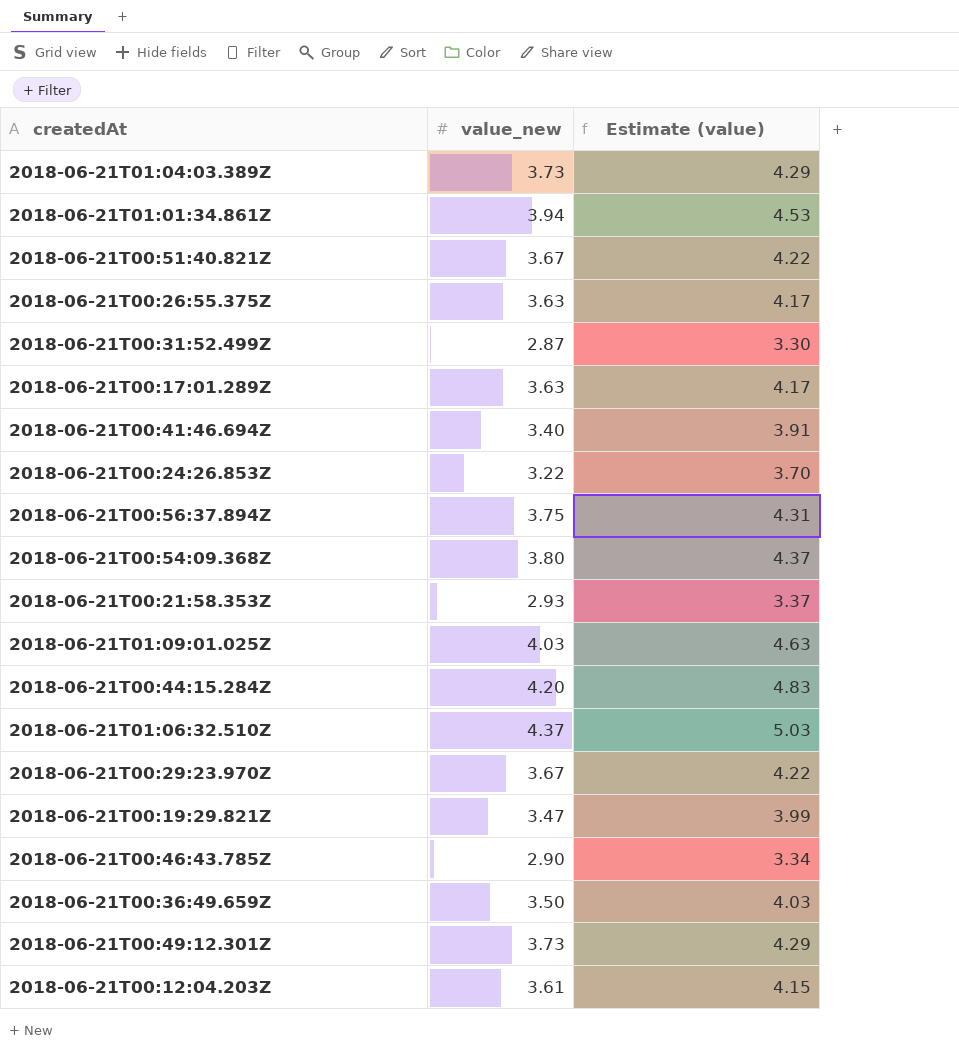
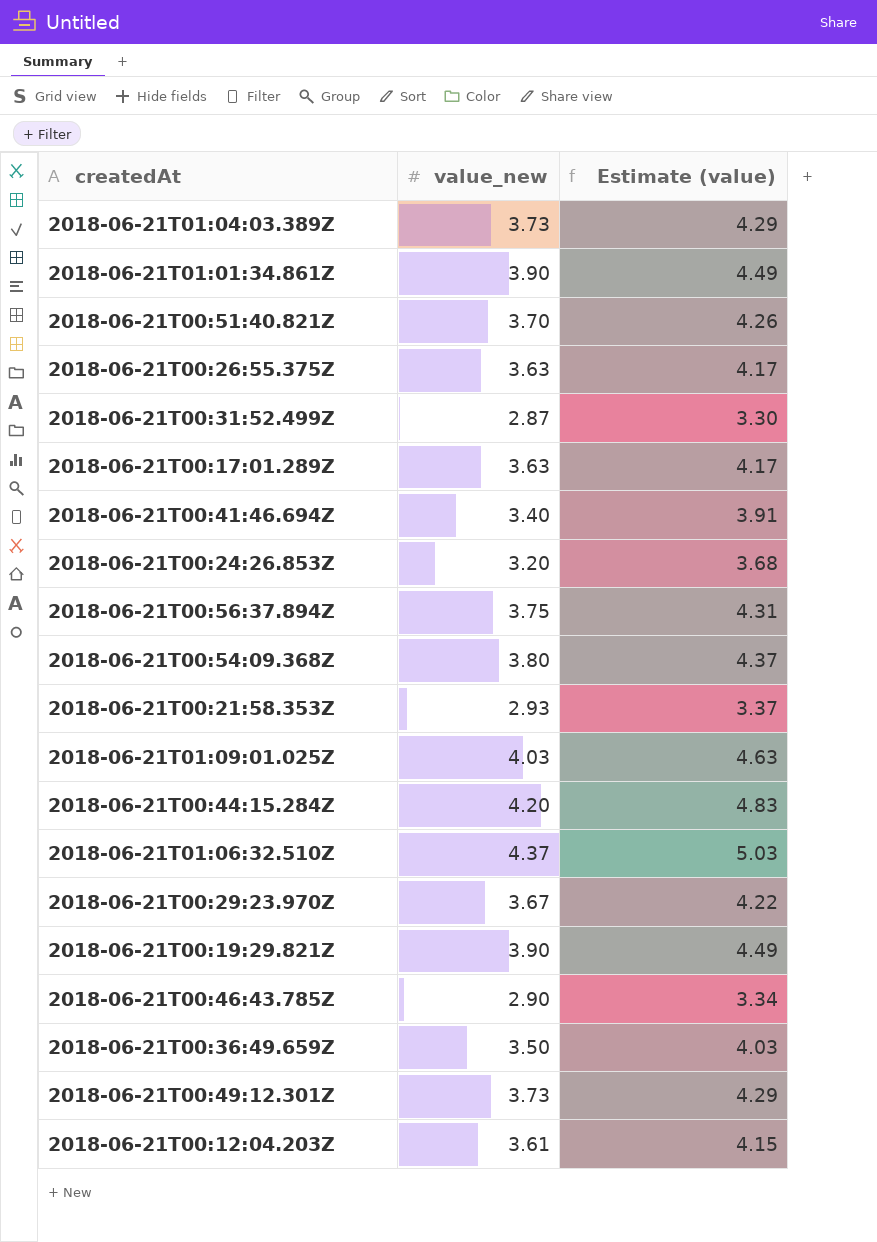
2018-06-21T01:01:34.861Z | value_new: 3.94 -> 3.90
2018-06-21T01:01:34.861Z | Estimate (value): 4.53 -> 4.49
2018-06-21T00:51:40.821Z | value_new: 3.67 -> 3.70
2018-06-21T00:51:40.821Z | Estimate (value): 4.22 -> 4.26
2018-06-21T00:24:26.853Z | value_new: 3.22 -> 3.20
2018-06-21T00:24:26.853Z | Estimate (value): 3.70 -> 3.68
2018-06-21T00:19:29.821Z | value_new: 3.47 -> 3.90
2018-06-21T00:19:29.821Z | Estimate (value): 3.99 -> 4.49

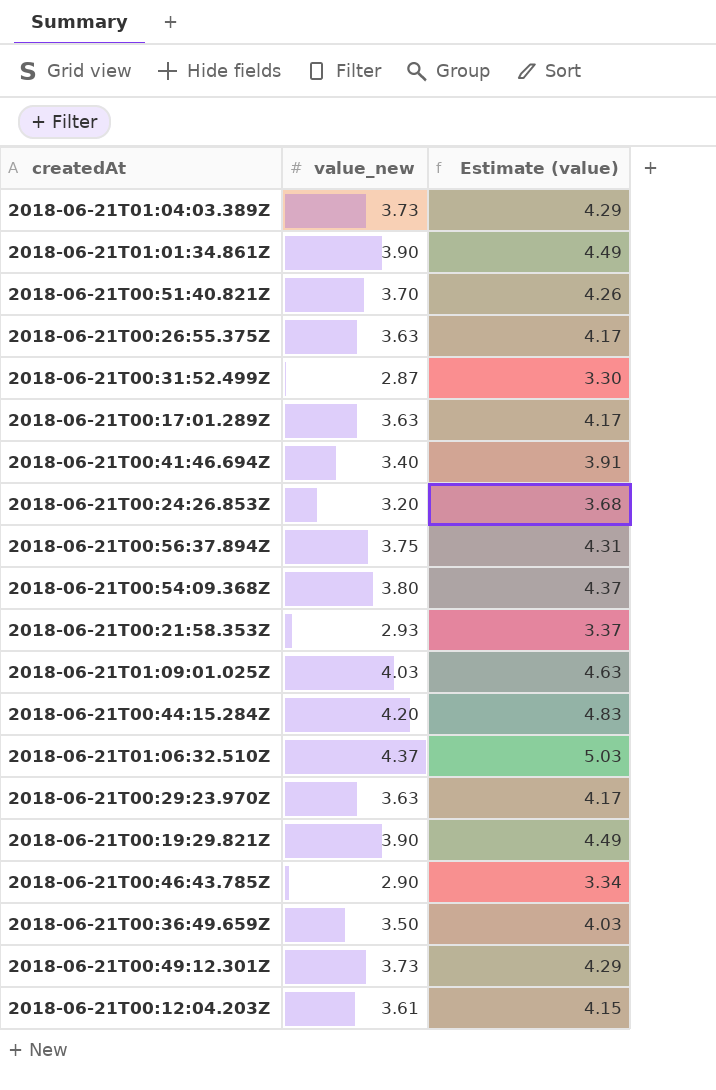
2018-06-21T00:29:23.970Z | value_new: 3.67 -> 3.63
2018-06-21T00:29:23.970Z | Estimate (value): 4.22 -> 4.17

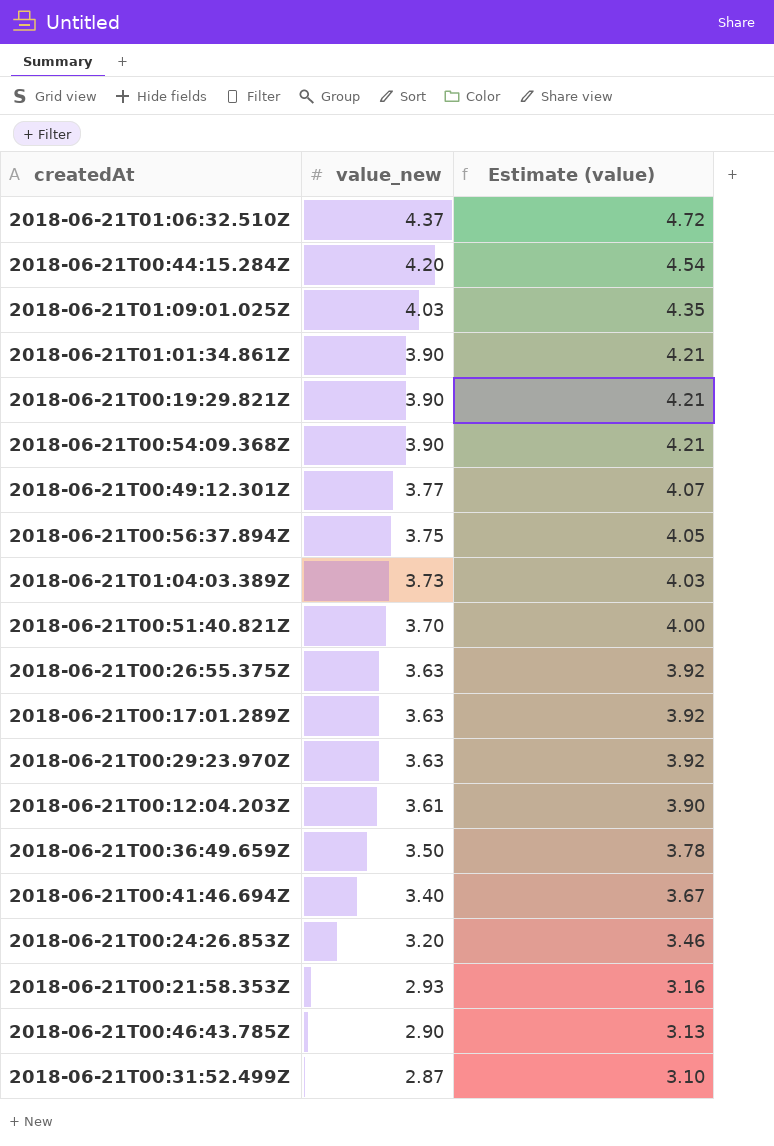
row order: none -> value_new descending
column Estimate (value) | formula: [value_new] * 1.15 -> [value_new] * 1.08
2018-06-21T00:54:09.368Z | value_new: 3.80 -> 3.90
2018-06-21T00:49:12.301Z | value_new: 3.73 -> 3.77

